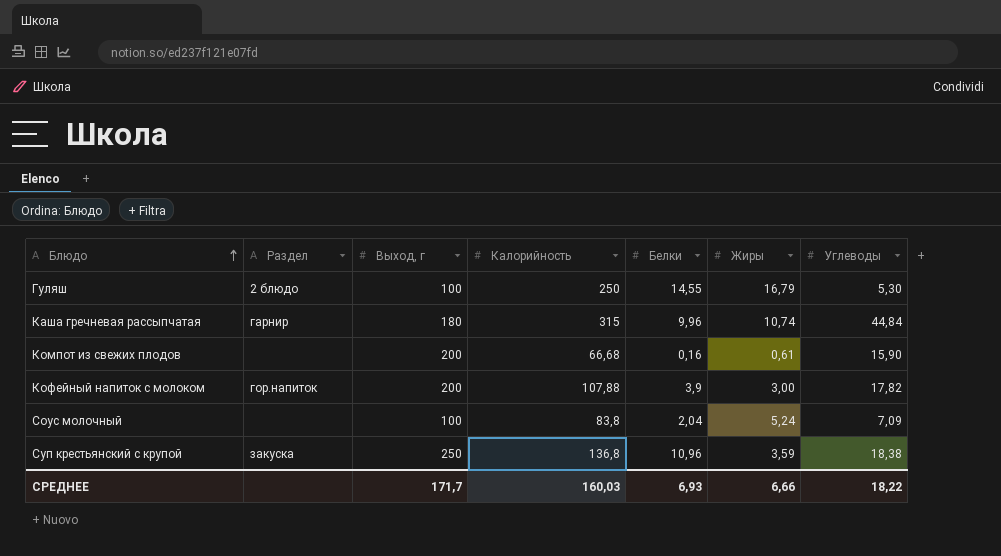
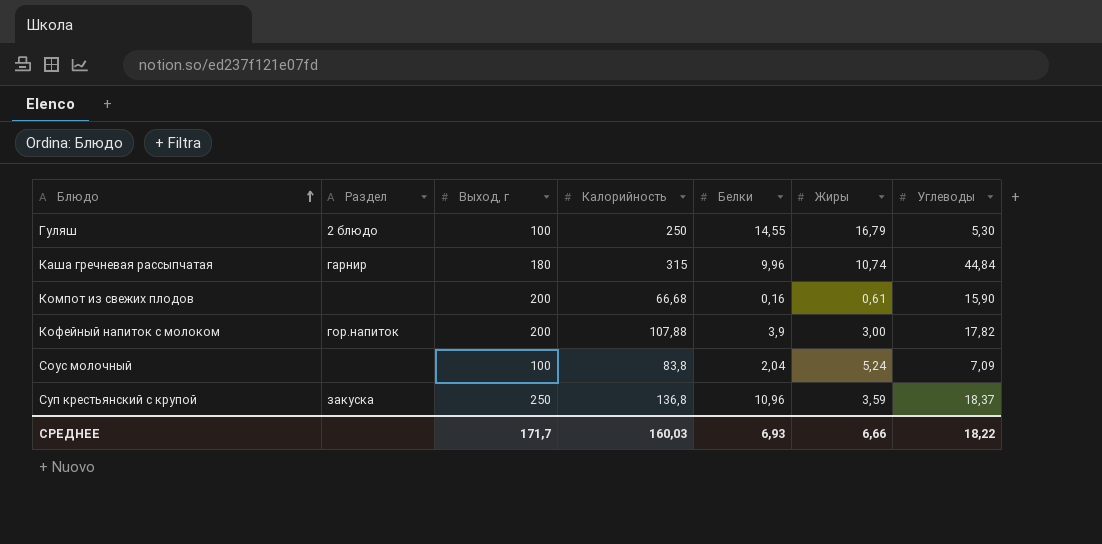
Суп крестьянский с крупой | Углеводы: 18,38 -> 18,37

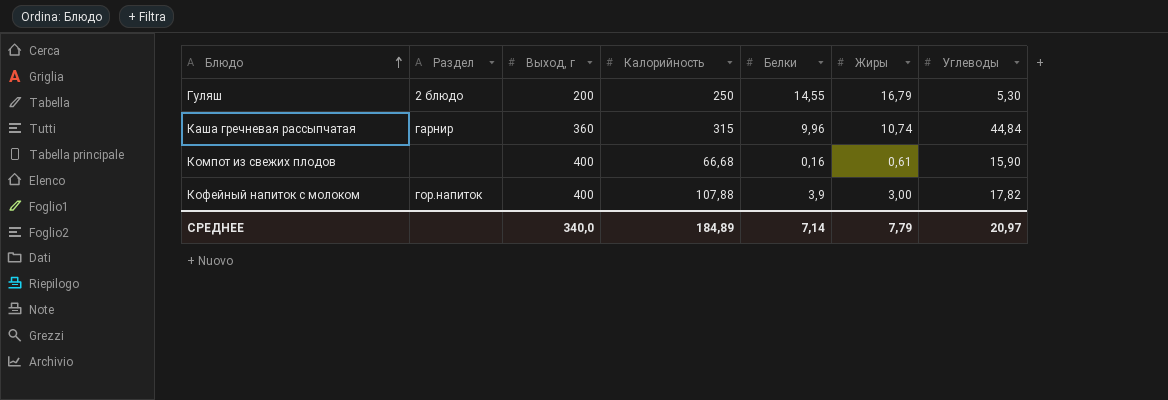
row Соус молочный: none | 100 | 83,8 | 2,04 | 5,24 | 7,09 -> none
row Суп крестьянский с крупой: закуска | 250 | 136,8 | 10,96 | 3,59 | 18,37 -> none
Гуляш | Выход, г: 100 -> 200
Каша гречневая рассыпчатая | Выход, г: 180 -> 360
Компот из свежих плодов | Выход, г: 200 -> 400
Кофейный напиток с молоком | Выход, г: 200 -> 400
СРЕДНЕЕ | Выход, г: 171,7 -> 340,0
СРЕДНЕЕ | Калорийность: 160,03 -> 184,89
СРЕДНЕЕ | Белки: 6,93 -> 7,14
СРЕДНЕЕ | Жиры: 6,66 -> 7,79
СРЕДНЕЕ | Углеводы: 18,22 -> 20,97

